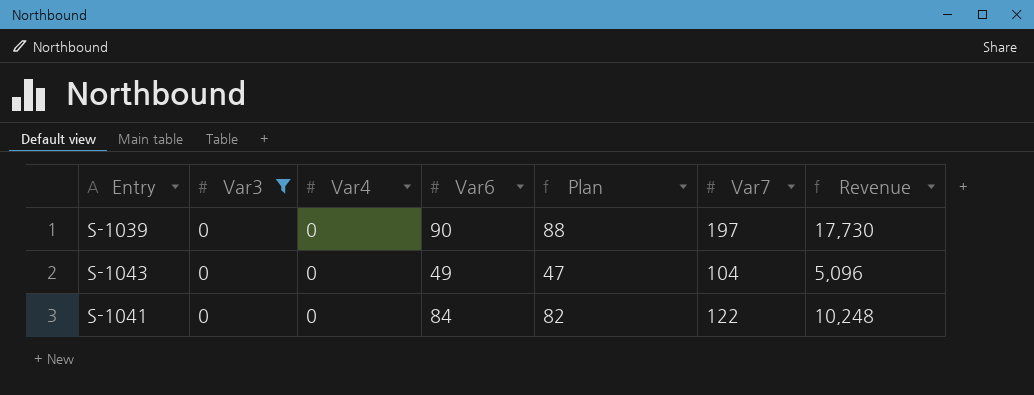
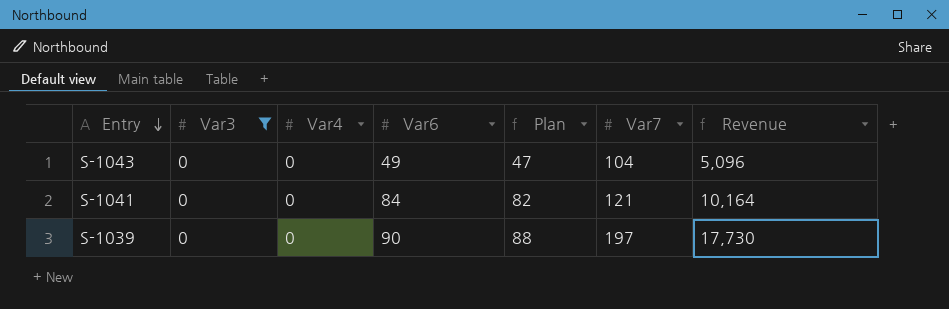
row order: none -> Entry descending
S-1041 | Var7: 122 -> 121
S-1041 | Revenue: 10,248 -> 10,164

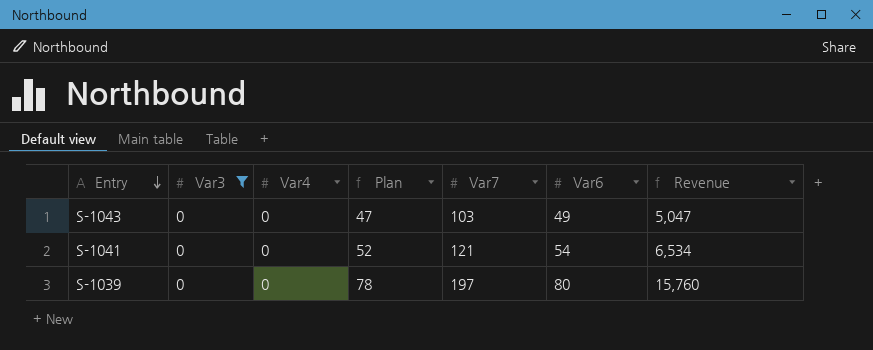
column Var6 | position: 4 -> 6
S-1043 | Var7: 104 -> 103
S-1043 | Revenue: 5,096 -> 5,047
S-1041 | Plan: 82 -> 52
S-1041 | Var6: 84 -> 54
S-1041 | Revenue: 10,164 -> 6,534
S-1039 | Plan: 88 -> 78
S-1039 | Var6: 90 -> 80
S-1039 | Revenue: 17,730 -> 15,760

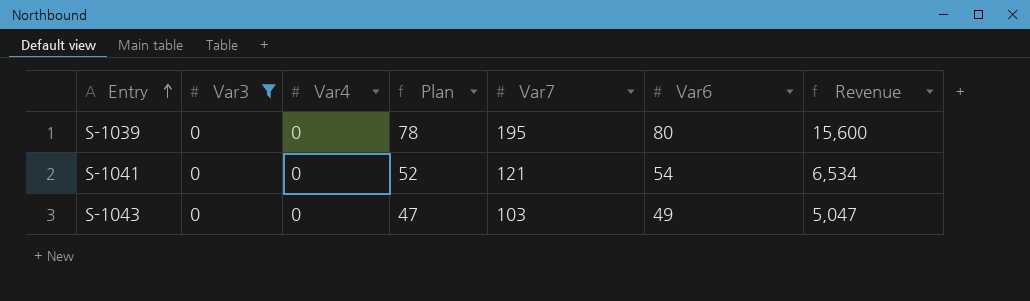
row order: Entry descending -> Entry ascending
S-1039 | Var7: 197 -> 195
S-1039 | Revenue: 15,760 -> 15,600

